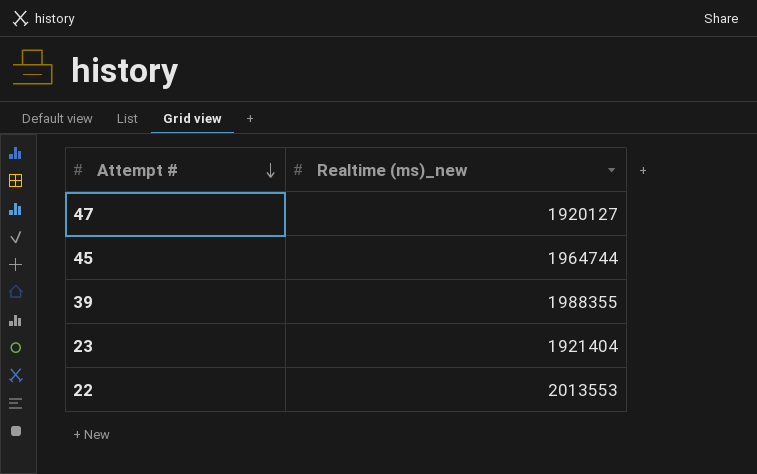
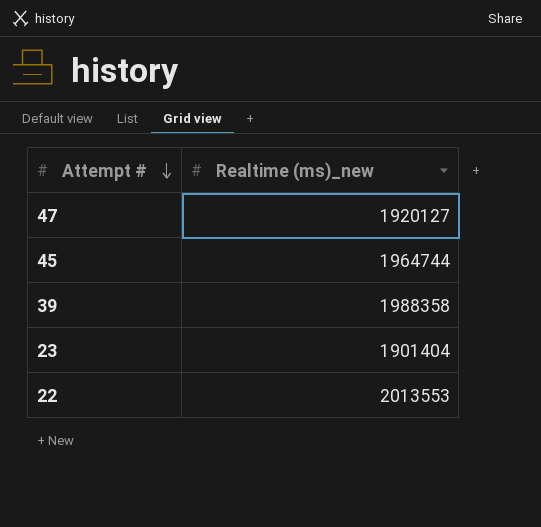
39 | Realtime (ms)_new: 1988355 -> 1988358
23 | Realtime (ms)_new: 1921404 -> 1901404

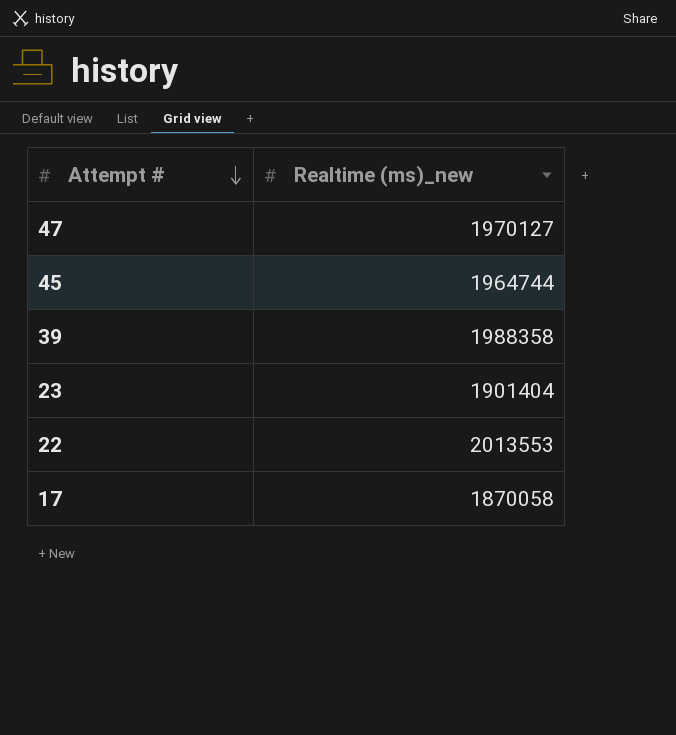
47 | Realtime (ms)_new: 1920127 -> 1970127
row 17: none -> 1870058

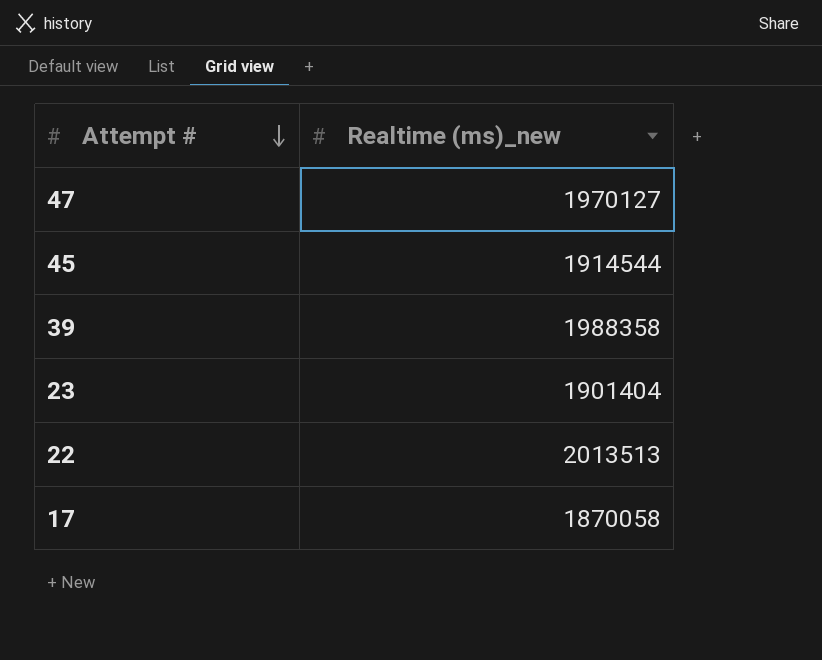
45 | Realtime (ms)_new: 1964744 -> 1914544
22 | Realtime (ms)_new: 2013553 -> 2013513

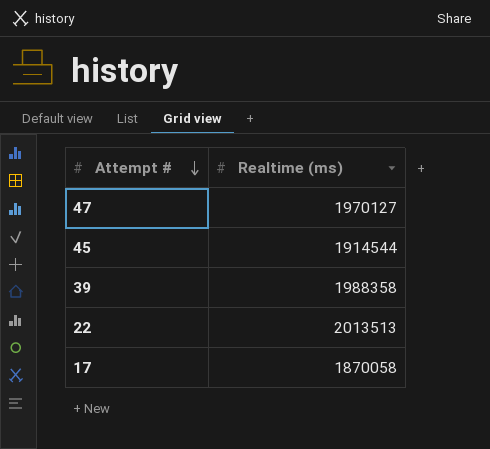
column name: Realtime (ms)_new -> Realtime (ms)
row 23: 1901404 -> none

